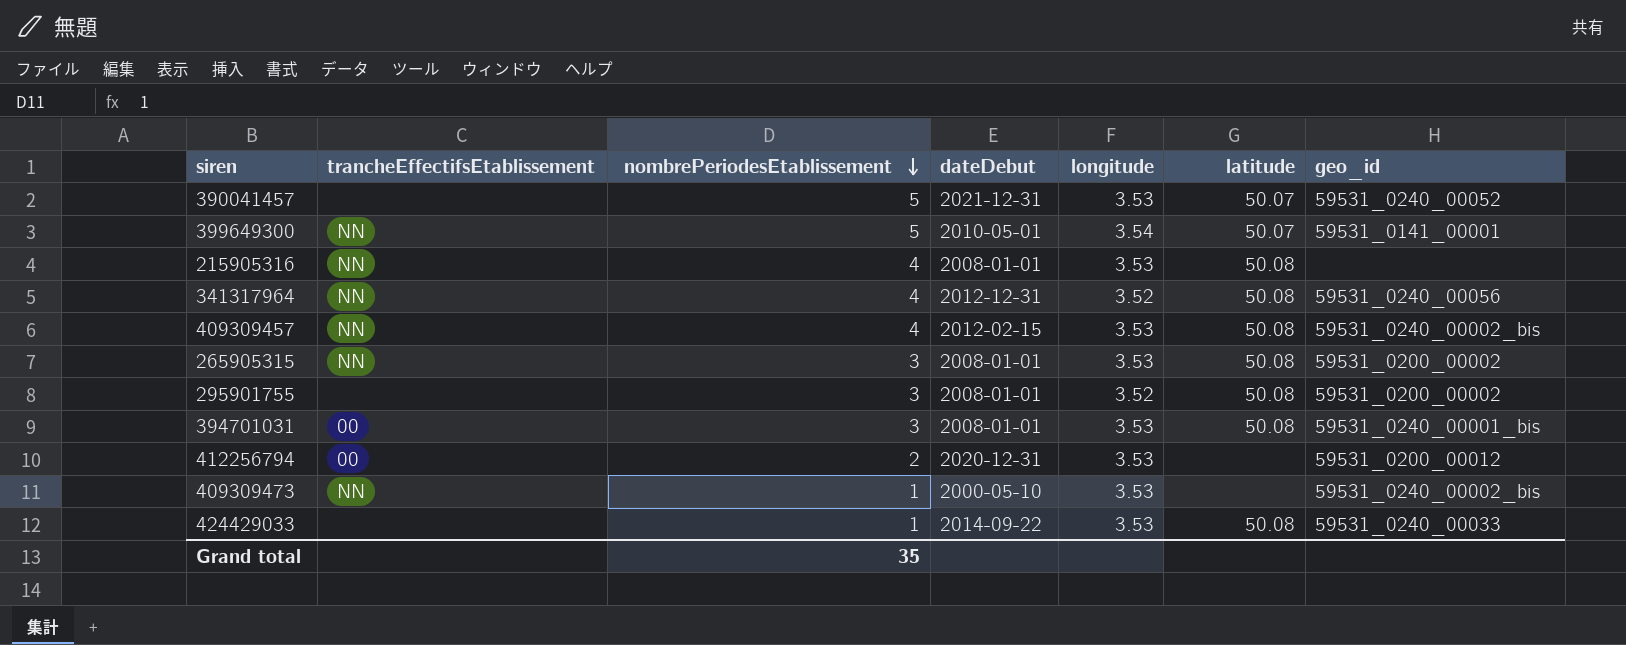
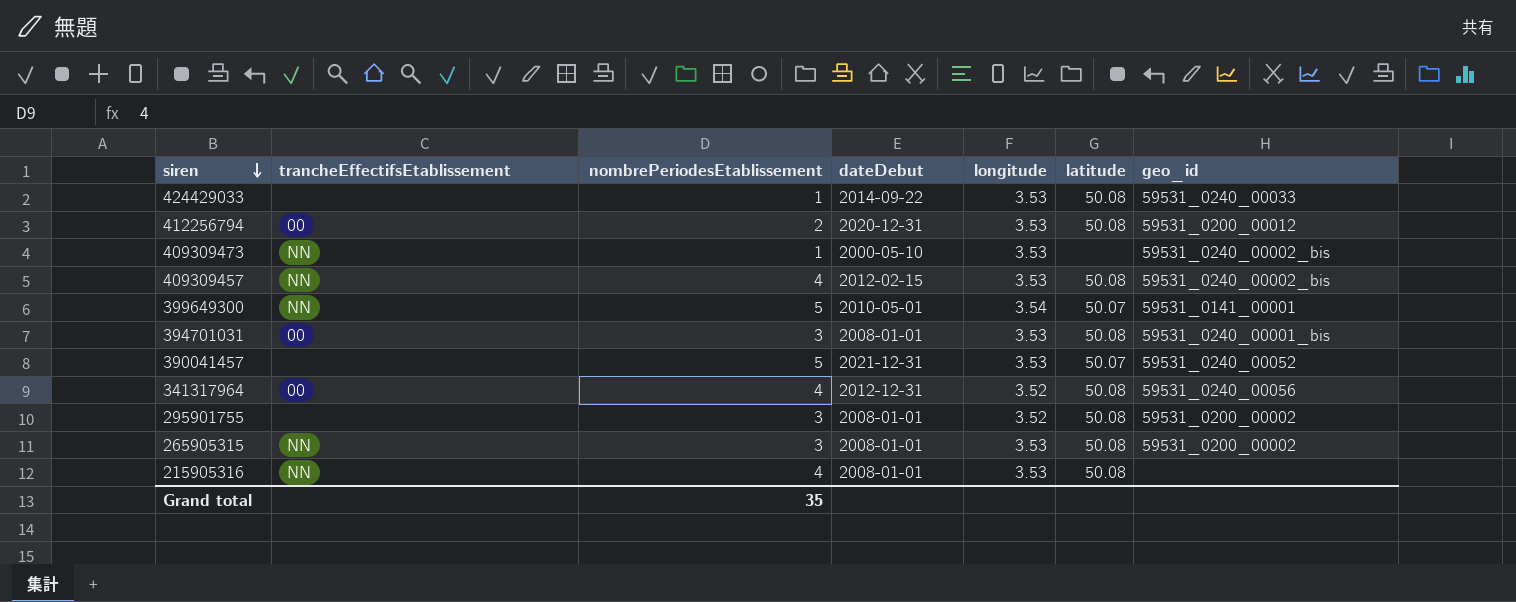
row order: nombrePeriodesEtablissement descending -> siren descending
412256794 | latitude: none -> 50.08
341317964 | trancheEffectifsEtablissement: NN -> 00

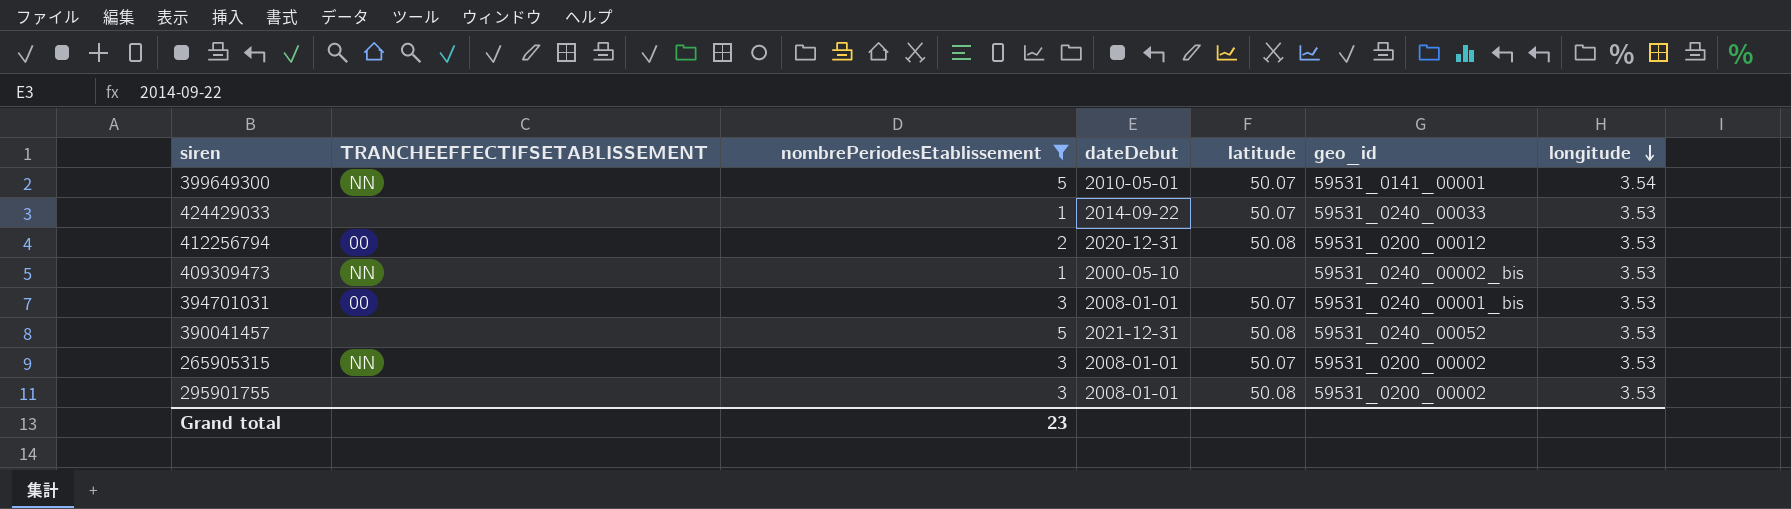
filter: none -> nombrePeriodesEtablissement != 4
row order: siren descending -> longitude descending
column name: trancheEffectifsEtablissement -> TRANCHEEFFECTIFSETABLISSEMENT
column longitude | position: 5 -> 7
424429033 | latitude: 50.08 -> 50.07
394701031 | latitude: 50.08 -> 50.07
390041457 | latitude: 50.07 -> 50.08
265905315 | latitude: 50.08 -> 50.07
295901755 | longitude: 3.52 -> 3.53
Grand total | nombrePeriodesEtablissement: 35 -> 23

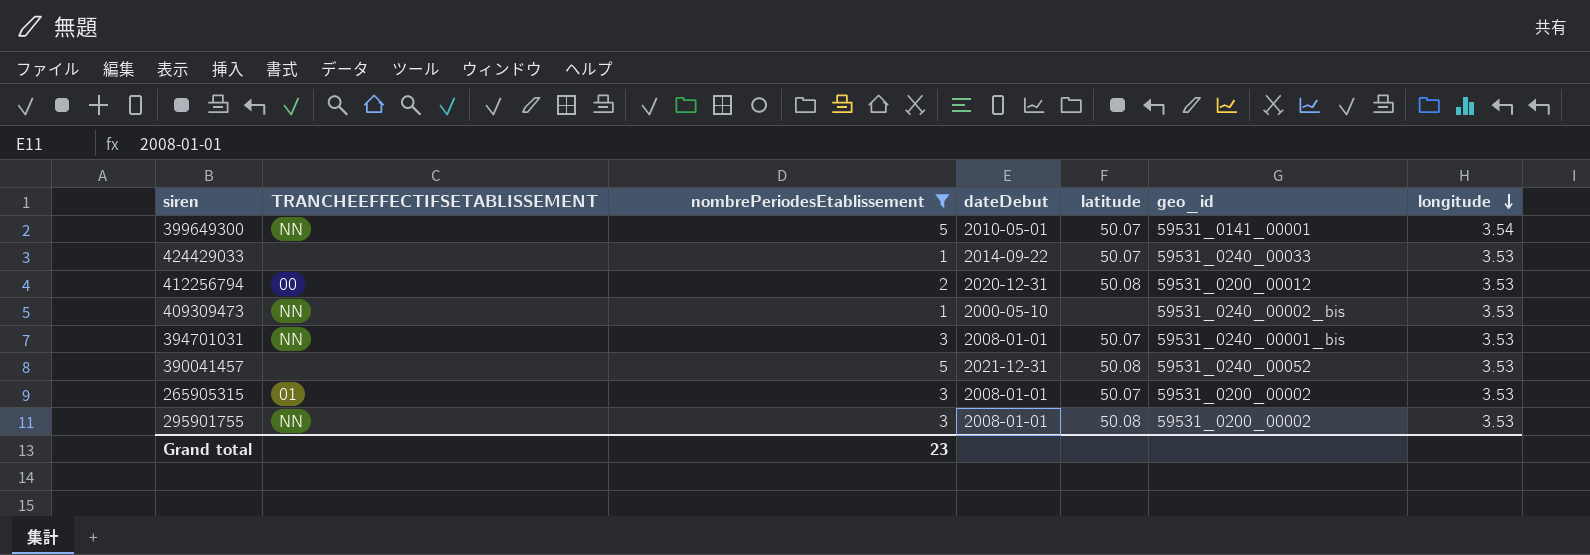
394701031 | TRANCHEEFFECTIFSETABLISSEMENT: 00 -> NN
265905315 | TRANCHEEFFECTIFSETABLISSEMENT: NN -> 01
295901755 | TRANCHEEFFECTIFSETABLISSEMENT: none -> NN

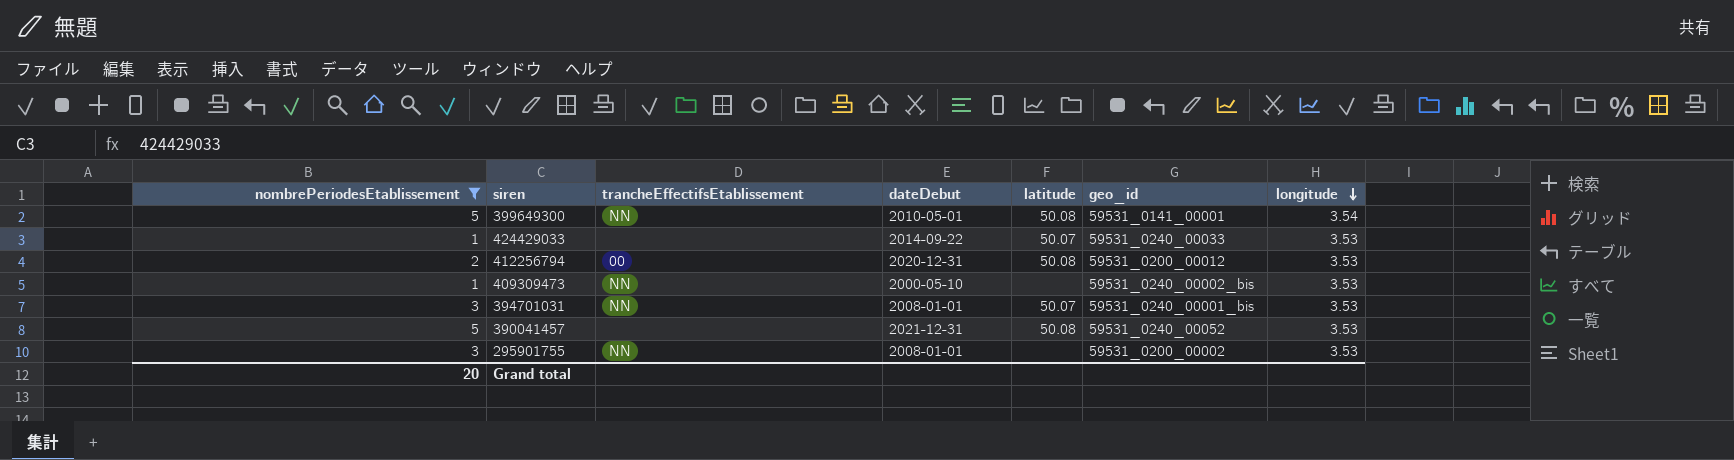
column nombrePeriodesEtablissement | position: 3 -> 1
column name: TRANCHEEFFECTIFSETABLISSEMENT -> trancheEffectifsEtablissement
row 265905315: 01 | 3 | 2008-01-01 | 50.07 | 59531_0200_00002 | 3.53 -> none
399649300 | latitude: 50.07 -> 50.08
295901755 | latitude: 50.08 -> none
Grand total | nombrePeriodesEtablissement: 23 -> 20

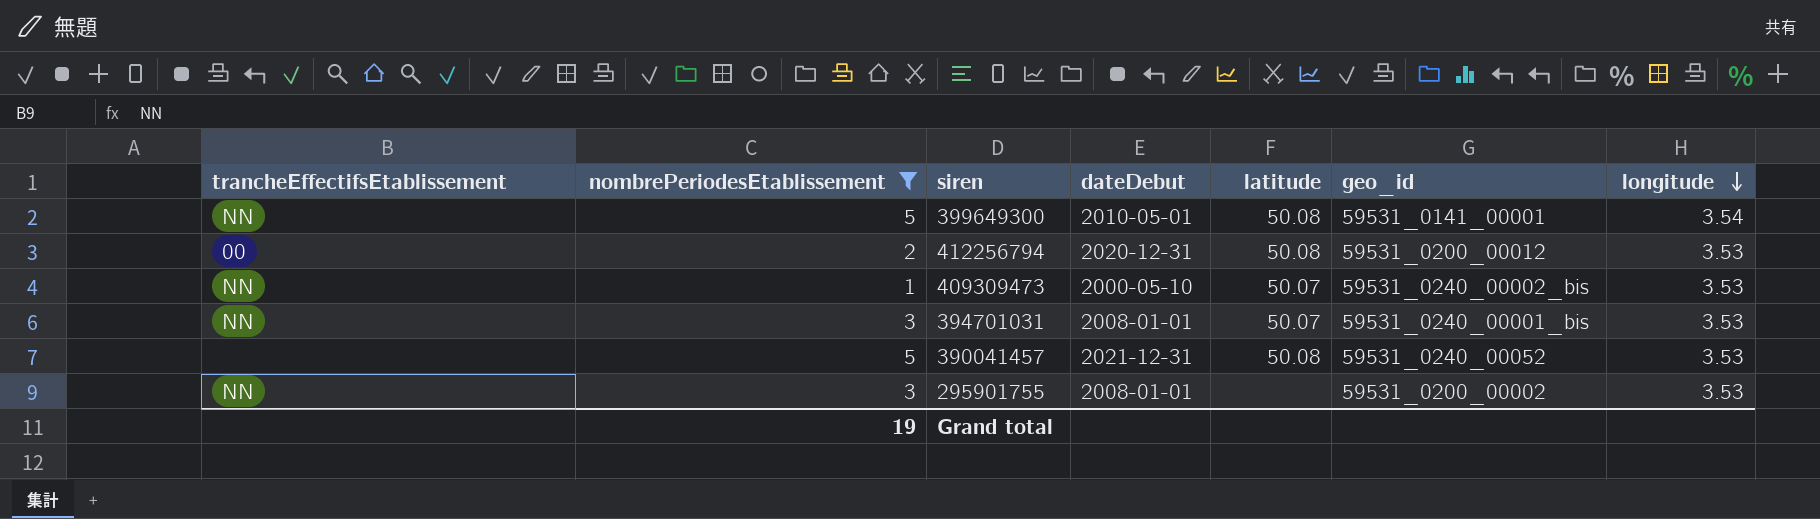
column trancheEffectifsEtablissement | position: 3 -> 1
row 424429033: 1 | none | 2014-09-22 | 50.07 | 59531_0240_00033 | 3.53 -> none
409309473 | latitude: none -> 50.07
Grand total | nombrePeriodesEtablissement: 20 -> 19

